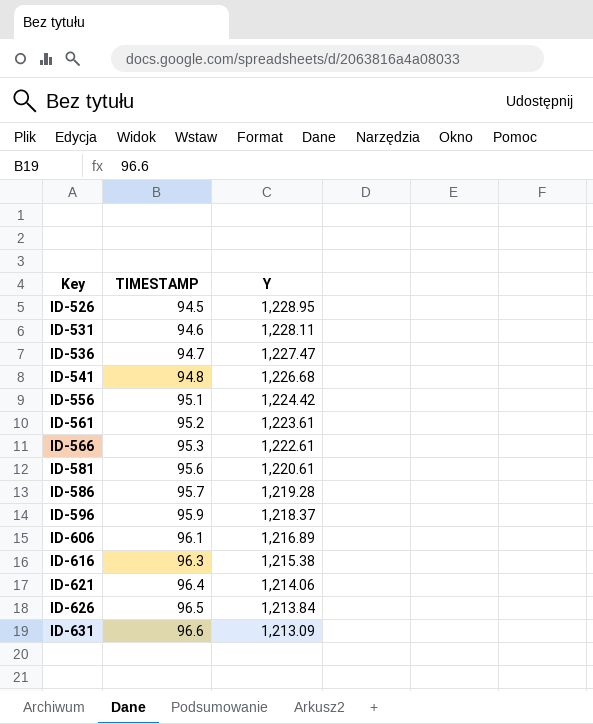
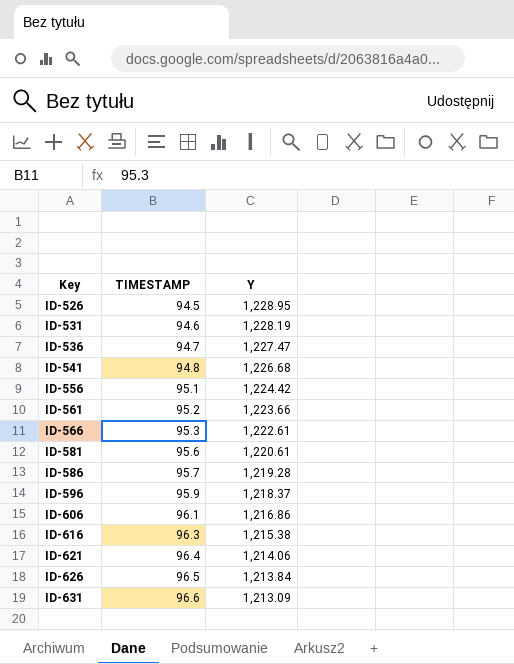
ID-531 | Y: 1,228.11 -> 1,228.19
ID-561 | Y: 1,223.61 -> 1,223.66
ID-606 | Y: 1,216.89 -> 1,216.86

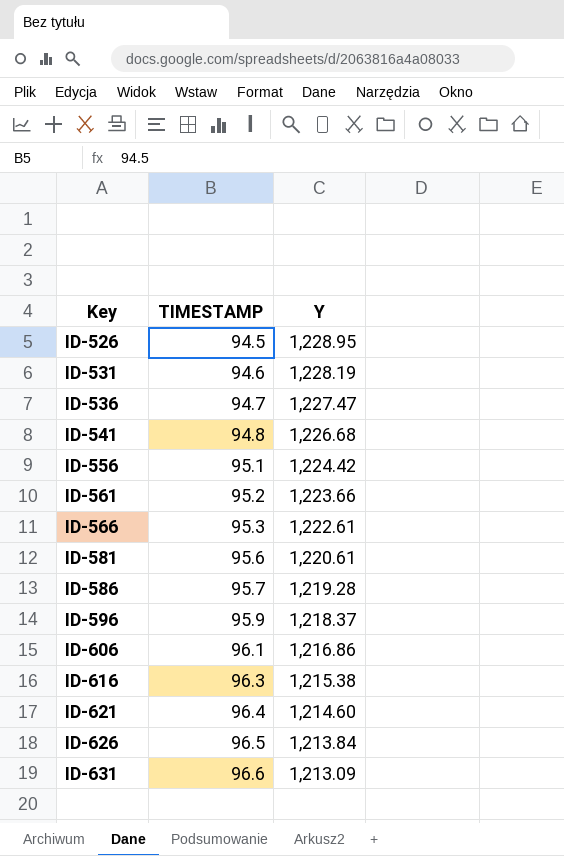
ID-621 | Y: 1,214.06 -> 1,214.60

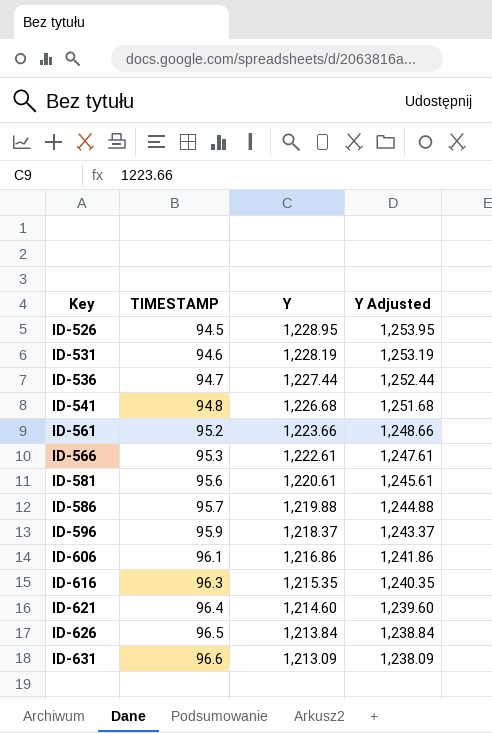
column Y Adjusted | formula: none -> [Y] + 25
row ID-556: 95.1 | 1,224.42 -> none
ID-536 | Y: 1,227.47 -> 1,227.44
ID-586 | Y: 1,219.28 -> 1,219.88
ID-616 | Y: 1,215.38 -> 1,215.35

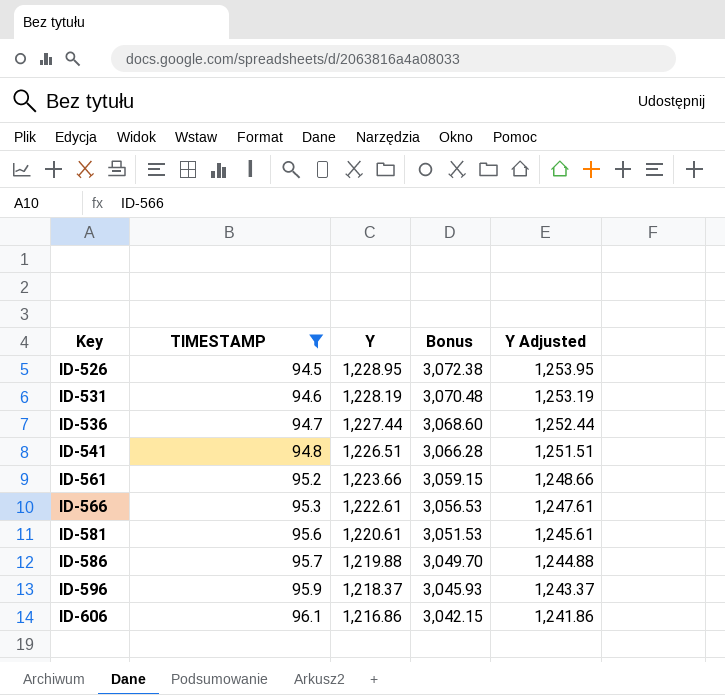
filter: none -> TIMESTAMP <= 96.1
column Bonus | formula: none -> [Y] * 2.5
ID-541 | Y: 1,226.68 -> 1,226.51
ID-541 | Y Adjusted: 1,251.68 -> 1,251.51

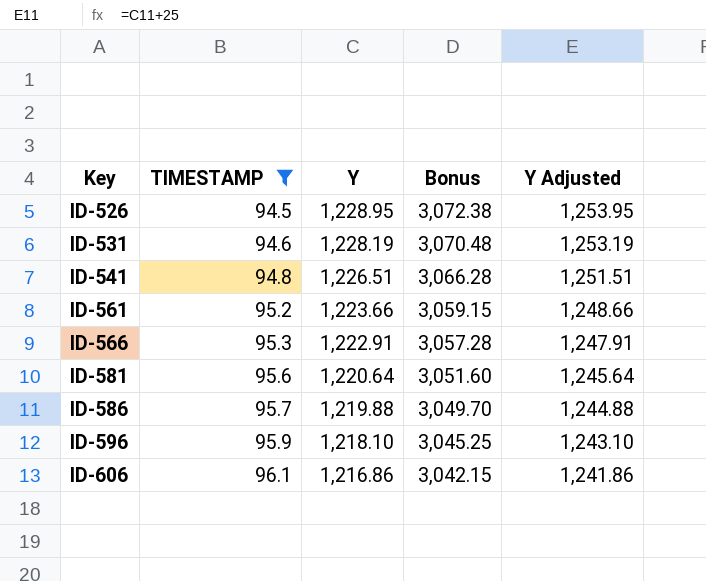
row ID-536: 94.7 | 1,227.44 | 3,068.60 | 1,252.44 -> none
ID-566 | Y: 1,222.61 -> 1,222.91
ID-566 | Bonus: 3,056.53 -> 3,057.28
ID-566 | Y Adjusted: 1,247.61 -> 1,247.91
ID-581 | Y: 1,220.61 -> 1,220.64
ID-581 | Bonus: 3,051.53 -> 3,051.60
ID-581 | Y Adjusted: 1,245.61 -> 1,245.64
ID-596 | Y: 1,218.37 -> 1,218.10
ID-596 | Bonus: 3,045.93 -> 3,045.25
ID-596 | Y Adjusted: 1,243.37 -> 1,243.10

